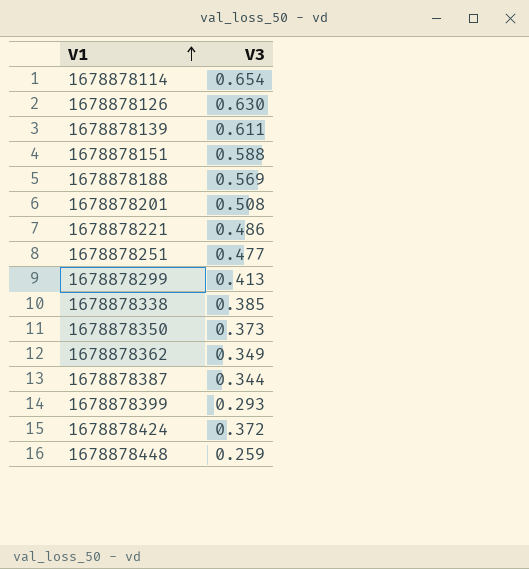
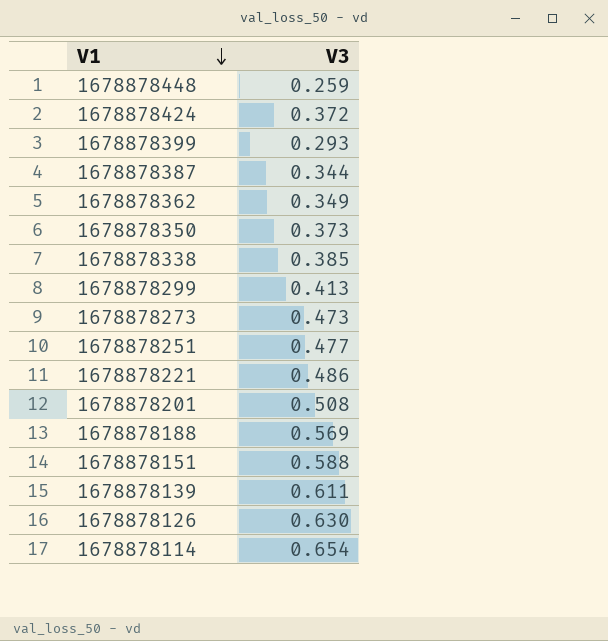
row order: V1 ascending -> V1 descending
row 1678878273: none -> 0.473

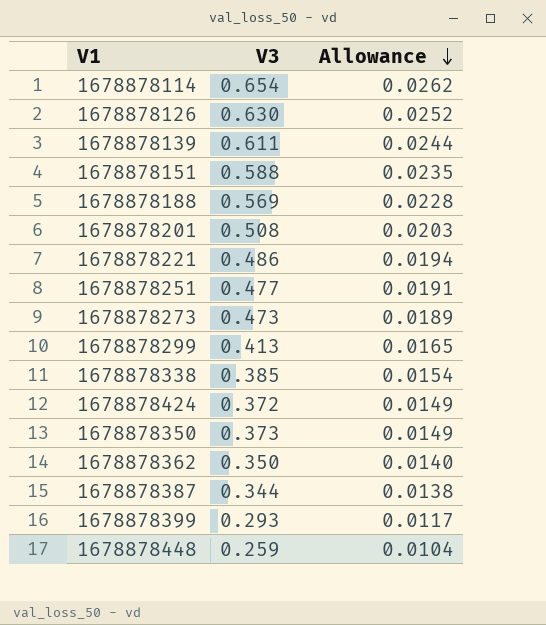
row order: V1 descending -> Allowance descending
column Allowance | formula: none -> [V3] * 0.04
1678878362 | V3: 0.349 -> 0.350

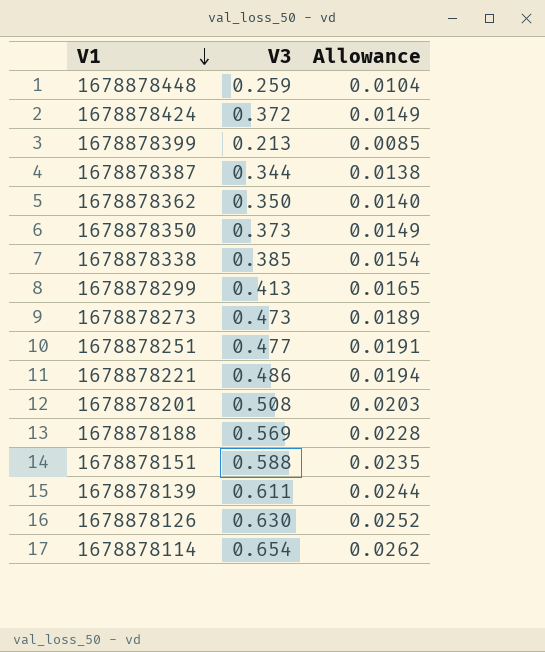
row order: Allowance descending -> V1 descending
1678878399 | V3: 0.293 -> 0.213
1678878399 | Allowance: 0.0117 -> 0.0085

